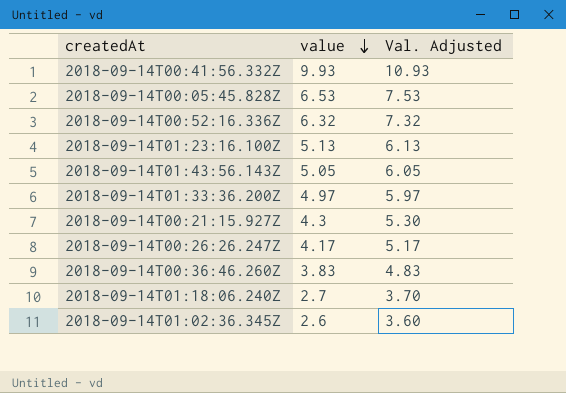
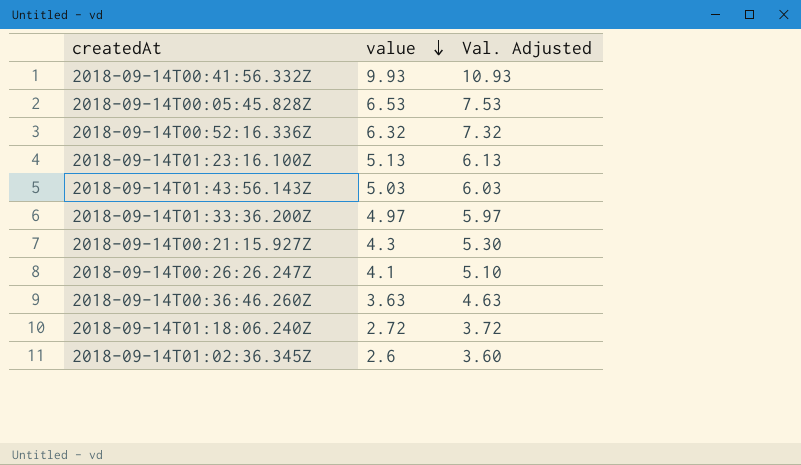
2018-09-14T01:43:56.143Z | value: 5.05 -> 5.03
2018-09-14T01:43:56.143Z | Val. Adjusted: 6.05 -> 6.03
2018-09-14T00:26:26.247Z | value: 4.17 -> 4.1
2018-09-14T00:26:26.247Z | Val. Adjusted: 5.17 -> 5.10
2018-09-14T00:36:46.260Z | value: 3.83 -> 3.63
2018-09-14T00:36:46.260Z | Val. Adjusted: 4.83 -> 4.63
2018-09-14T01:18:06.240Z | value: 2.7 -> 2.72
2018-09-14T01:18:06.240Z | Val. Adjusted: 3.70 -> 3.72

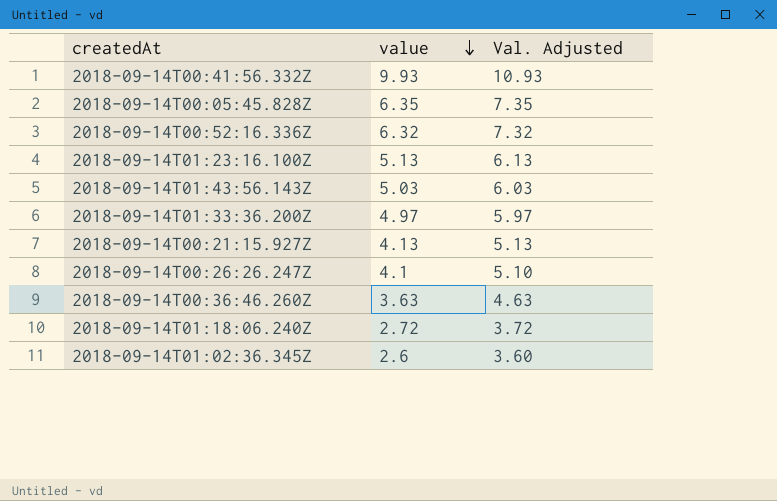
2018-09-14T00:05:45.828Z | value: 6.53 -> 6.35
2018-09-14T00:05:45.828Z | Val. Adjusted: 7.53 -> 7.35
2018-09-14T00:21:15.927Z | value: 4.3 -> 4.13
2018-09-14T00:21:15.927Z | Val. Adjusted: 5.30 -> 5.13

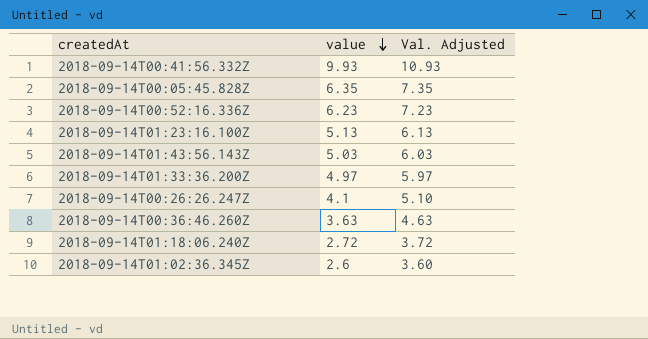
row 2018-09-14T00:21:15.927Z: 4.13 | 5.13 -> none
2018-09-14T00:52:16.336Z | value: 6.32 -> 6.23
2018-09-14T00:52:16.336Z | Val. Adjusted: 7.32 -> 7.23

